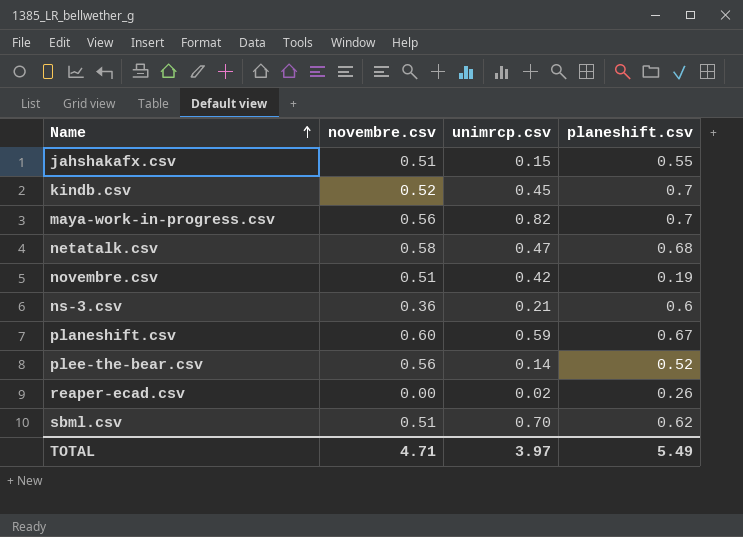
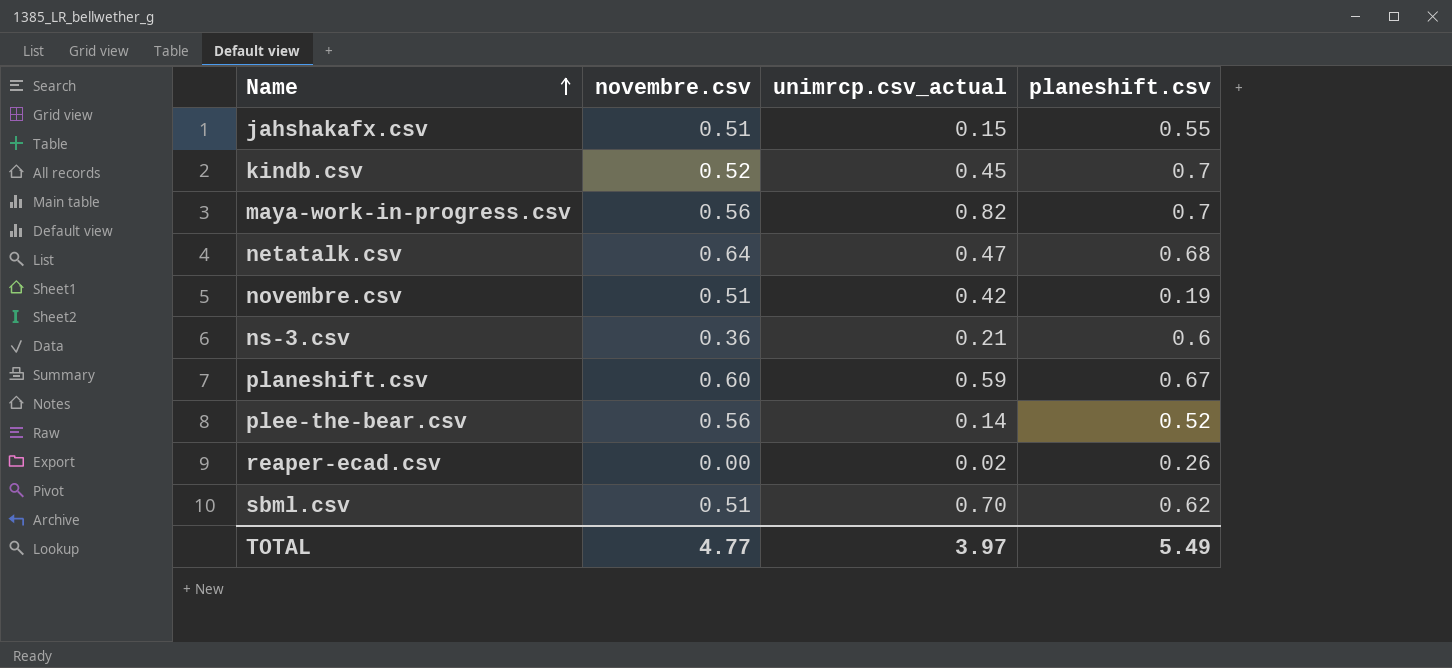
column name: unimrcp.csv -> unimrcp.csv_actual
netatalk.csv | novembre.csv: 0.58 -> 0.64
TOTAL | novembre.csv: 4.71 -> 4.77

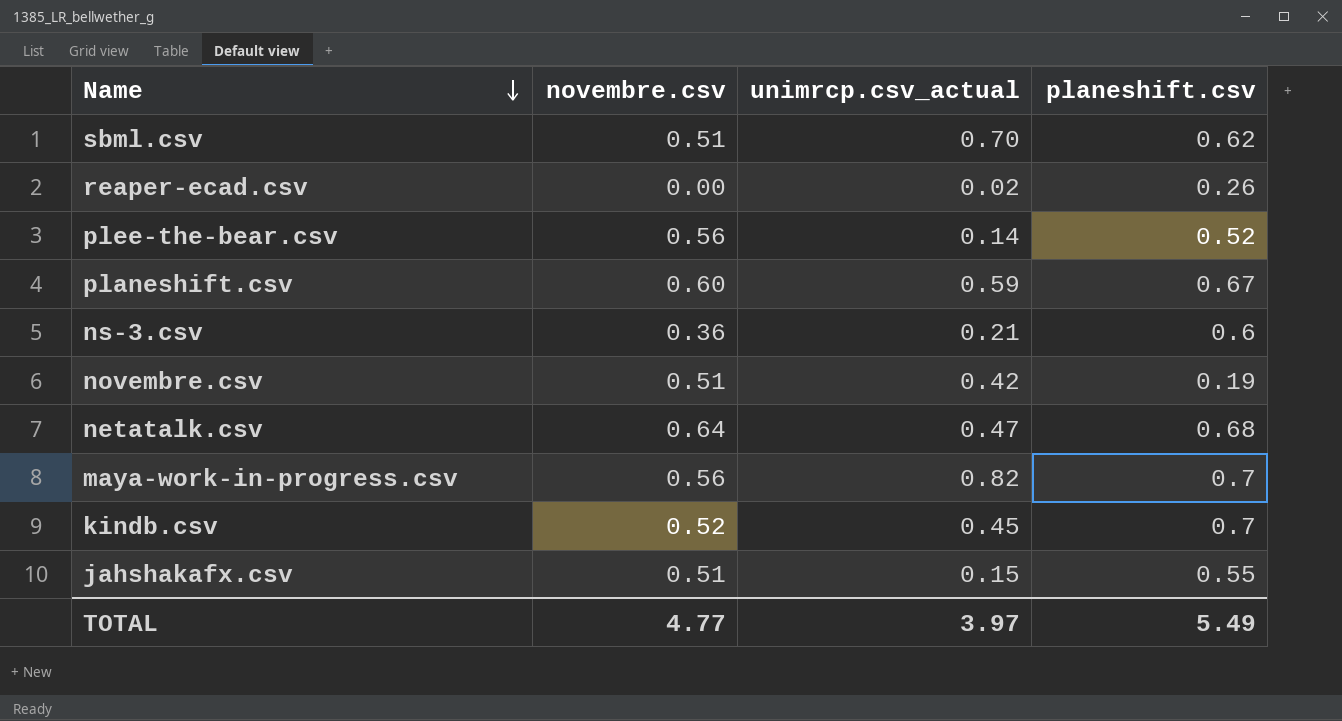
row order: Name ascending -> Name descending

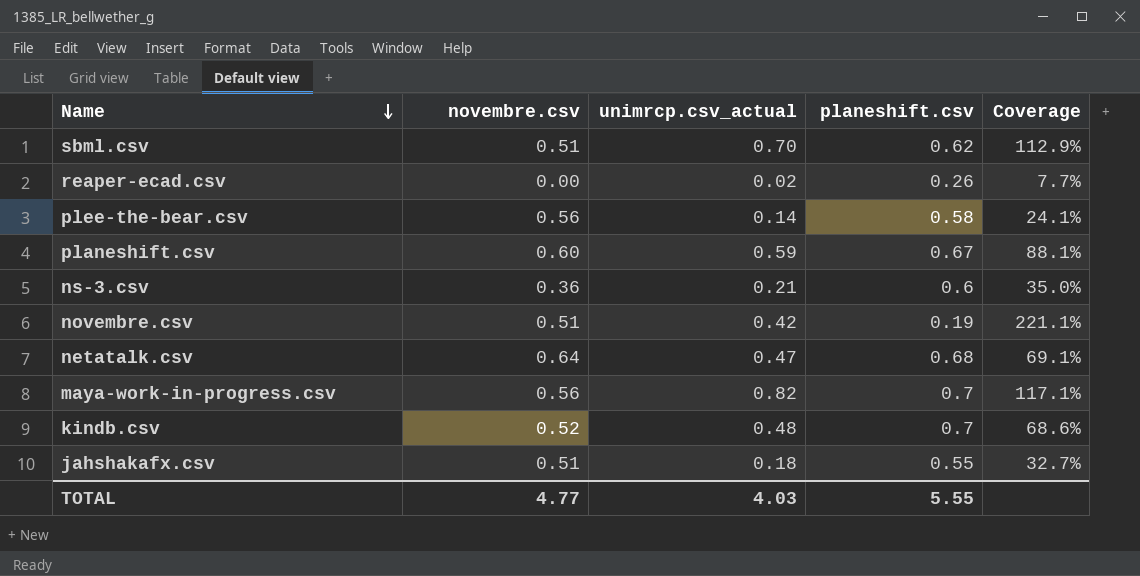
column Coverage | formula: none -> [unimrcp.csv_actual] / [planeshift.csv]
plee-the-bear.csv | planeshift.csv: 0.52 -> 0.58
kindb.csv | unimrcp.csv_actual: 0.45 -> 0.48
jahshakafx.csv | unimrcp.csv_actual: 0.15 -> 0.18
TOTAL | unimrcp.csv_actual: 3.97 -> 4.03
TOTAL | planeshift.csv: 5.49 -> 5.55

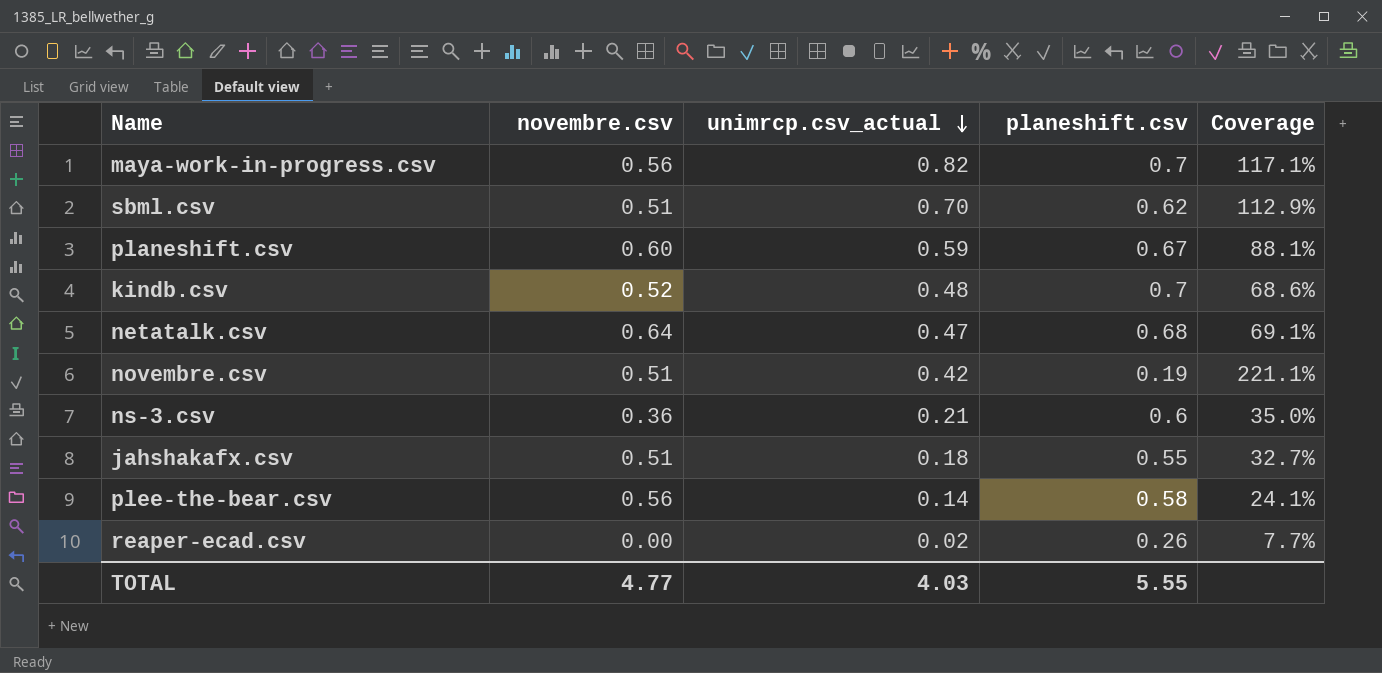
row order: Name descending -> unimrcp.csv_actual descending

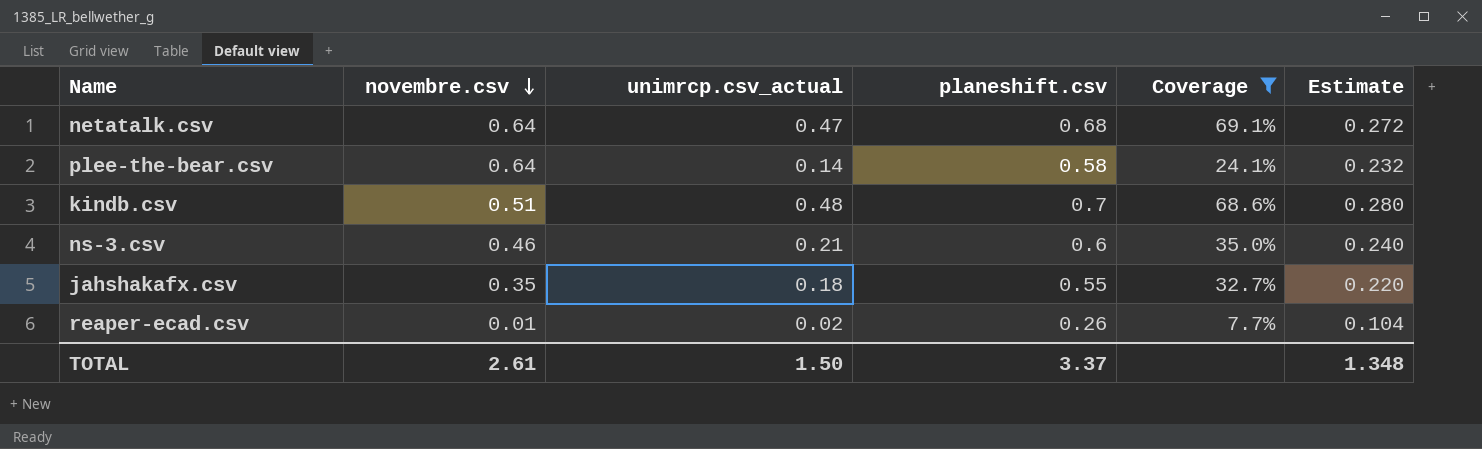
filter: none -> Coverage <= 69.1%
row order: unimrcp.csv_actual descending -> novembre.csv descending
column Estimate | formula: none -> [planeshift.csv] * 0.4
plee-the-bear.csv | novembre.csv: 0.56 -> 0.64
kindb.csv | novembre.csv: 0.52 -> 0.51
ns-3.csv | novembre.csv: 0.36 -> 0.46
jahshakafx.csv | novembre.csv: 0.51 -> 0.35
reaper-ecad.csv | novembre.csv: 0.00 -> 0.01
TOTAL | novembre.csv: 4.77 -> 2.61
TOTAL | unimrcp.csv_actual: 4.03 -> 1.50
TOTAL | planeshift.csv: 5.55 -> 3.37

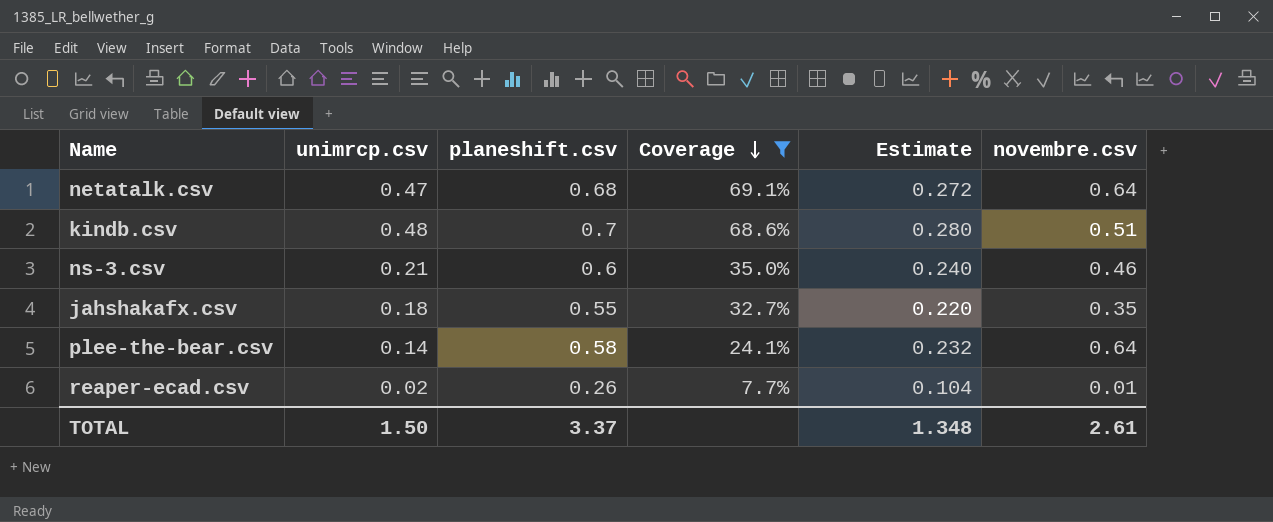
row order: novembre.csv descending -> Coverage descending
column name: unimrcp.csv_actual -> unimrcp.csv
column novembre.csv | position: 2 -> 6

